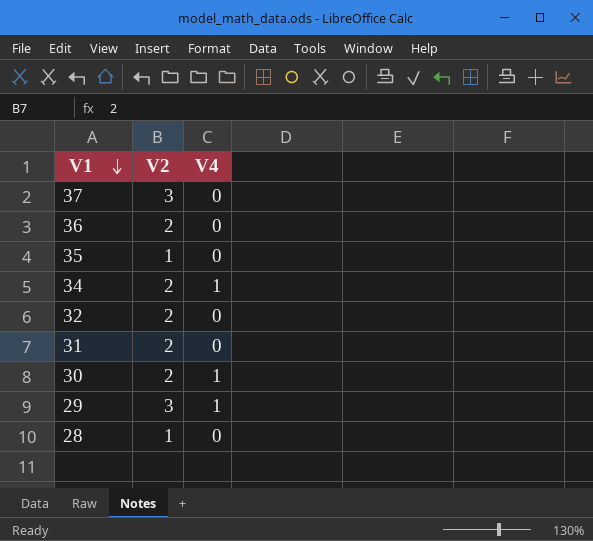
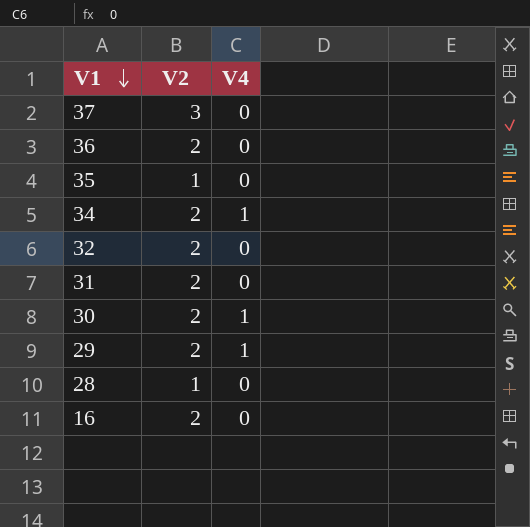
29 | V2: 3 -> 2
row 16: none -> 2 | 0

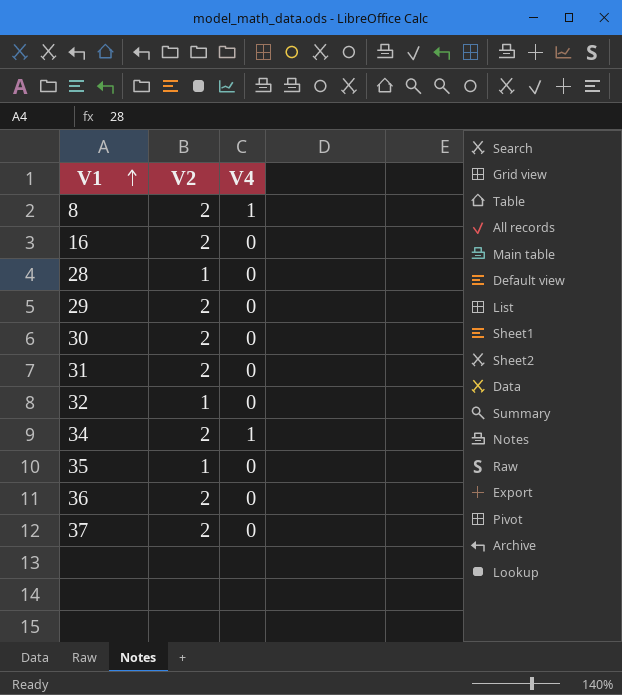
row order: V1 descending -> V1 ascending
row 8: none -> 2 | 1
29 | V4: 1 -> 0
30 | V4: 1 -> 0
32 | V2: 2 -> 1
37 | V2: 3 -> 2

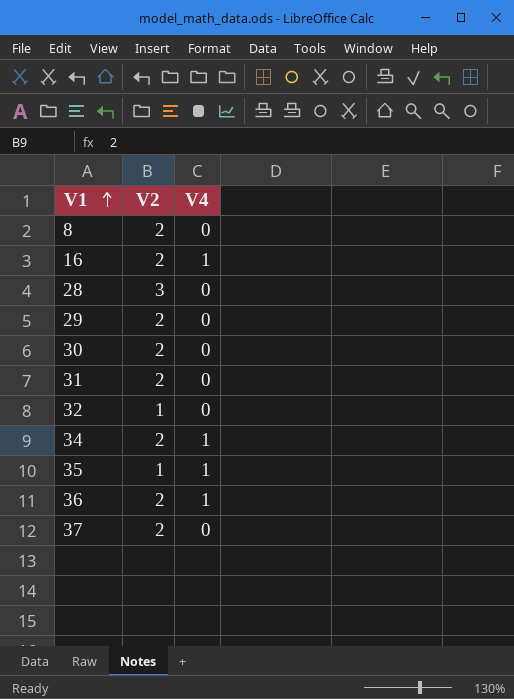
8 | V4: 1 -> 0
16 | V4: 0 -> 1
28 | V2: 1 -> 3
35 | V4: 0 -> 1
36 | V4: 0 -> 1

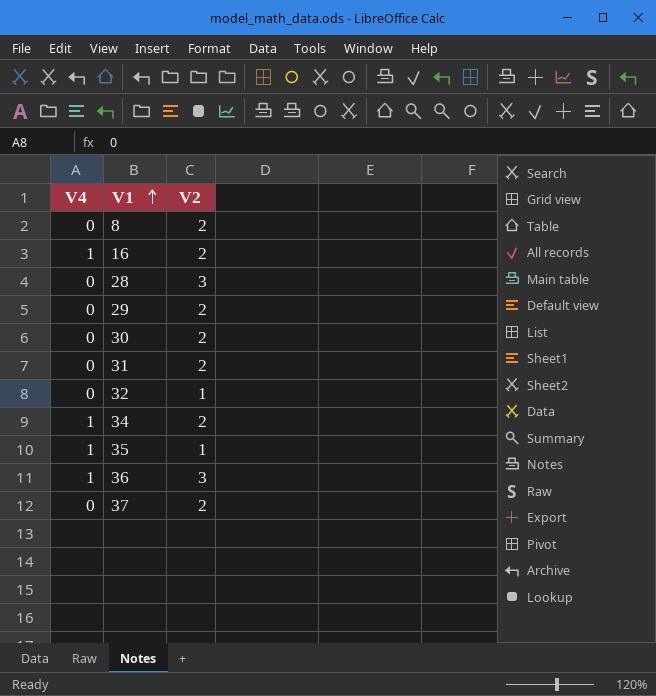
column V4 | position: 3 -> 1
36 | V2: 2 -> 3

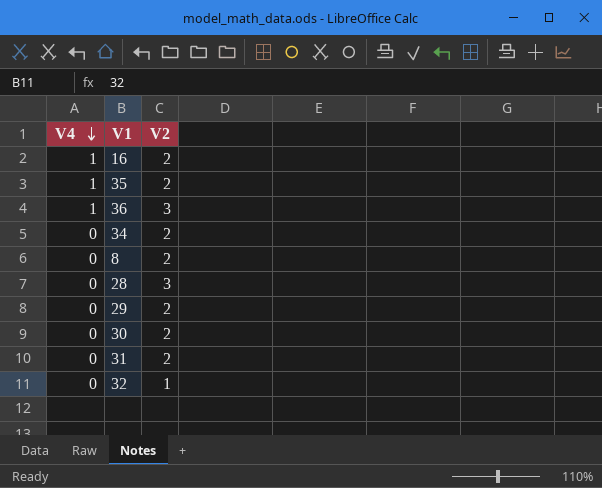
row order: V1 ascending -> V4 descending
row 37: 0 | 2 -> none
35 | V2: 1 -> 2
34 | V4: 1 -> 0

